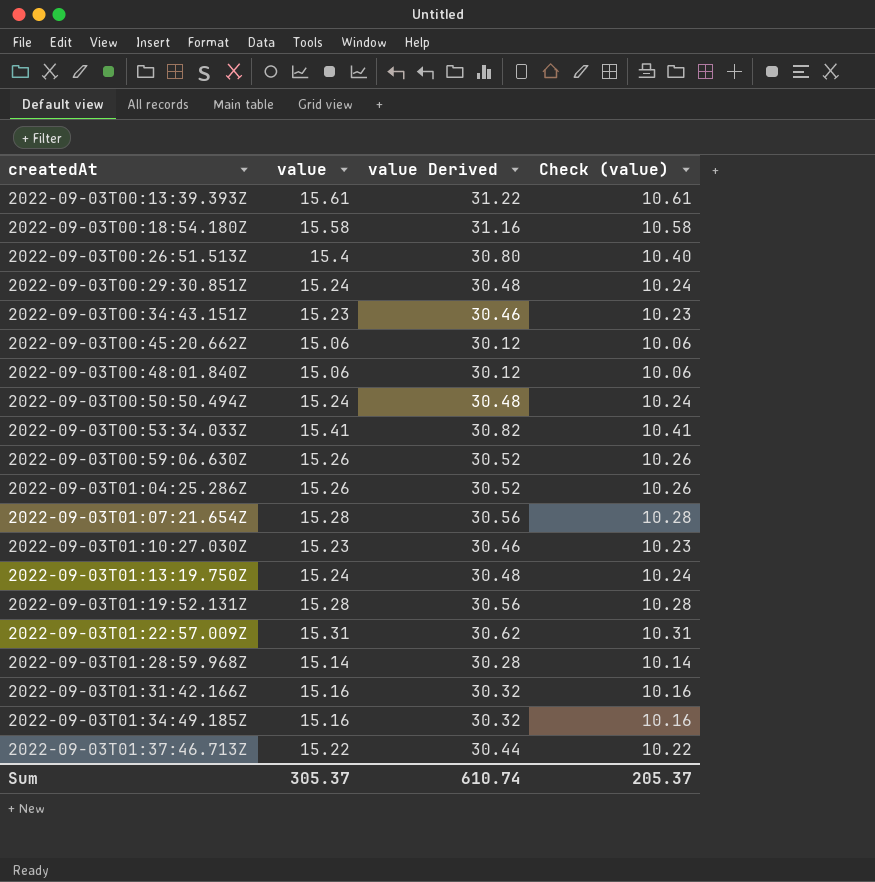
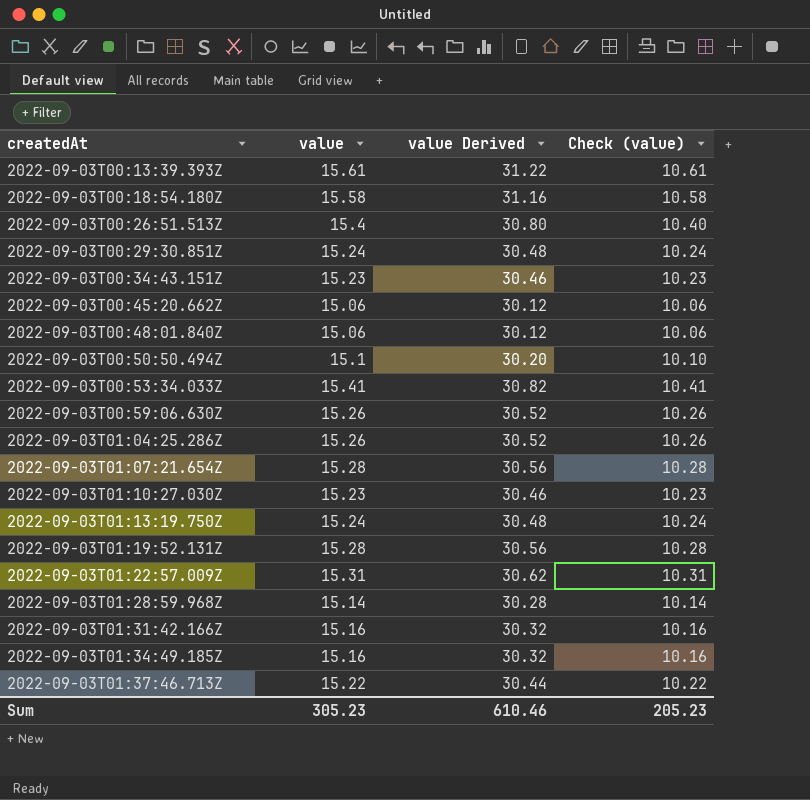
2022-09-03T00:50:50.494Z | value: 15.24 -> 15.1
2022-09-03T00:50:50.494Z | value Derived: 30.48 -> 30.20
2022-09-03T00:50:50.494Z | Check (value): 10.24 -> 10.10
Sum | value: 305.37 -> 305.23
Sum | value Derived: 610.74 -> 610.46
Sum | Check (value): 205.37 -> 205.23

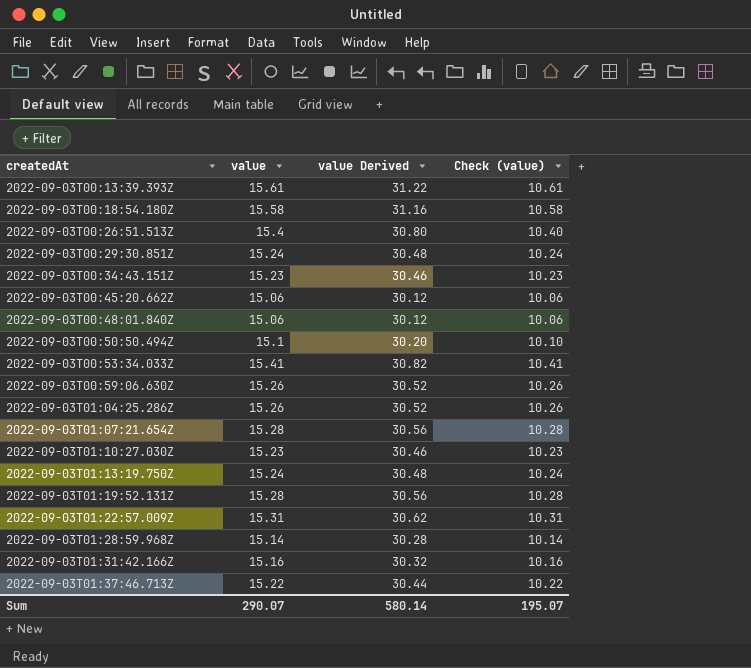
row 2022-09-03T01:34:49.185Z: 15.16 | 30.32 | 10.16 -> none
Sum | value: 305.23 -> 290.07
Sum | value Derived: 610.46 -> 580.14
Sum | Check (value): 205.23 -> 195.07

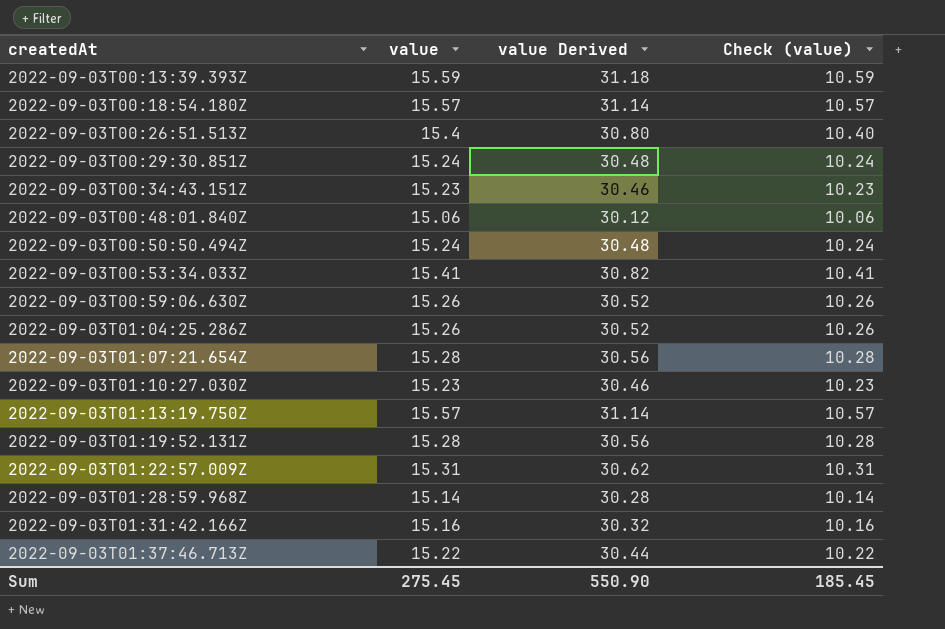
row 2022-09-03T00:45:20.662Z: 15.06 | 30.12 | 10.06 -> none
2022-09-03T00:13:39.393Z | value: 15.61 -> 15.59
2022-09-03T00:13:39.393Z | value Derived: 31.22 -> 31.18
2022-09-03T00:13:39.393Z | Check (value): 10.61 -> 10.59
2022-09-03T00:18:54.180Z | value: 15.58 -> 15.57
2022-09-03T00:18:54.180Z | value Derived: 31.16 -> 31.14
2022-09-03T00:18:54.180Z | Check (value): 10.58 -> 10.57
2022-09-03T00:50:50.494Z | value: 15.1 -> 15.24
2022-09-03T00:50:50.494Z | value Derived: 30.20 -> 30.48
2022-09-03T00:50:50.494Z | Check (value): 10.10 -> 10.24
2022-09-03T01:13:19.750Z | value: 15.24 -> 15.57
2022-09-03T01:13:19.750Z | value Derived: 30.48 -> 31.14
2022-09-03T01:13:19.750Z | Check (value): 10.24 -> 10.57
Sum | value: 290.07 -> 275.45
Sum | value Derived: 580.14 -> 550.90
Sum | Check (value): 195.07 -> 185.45

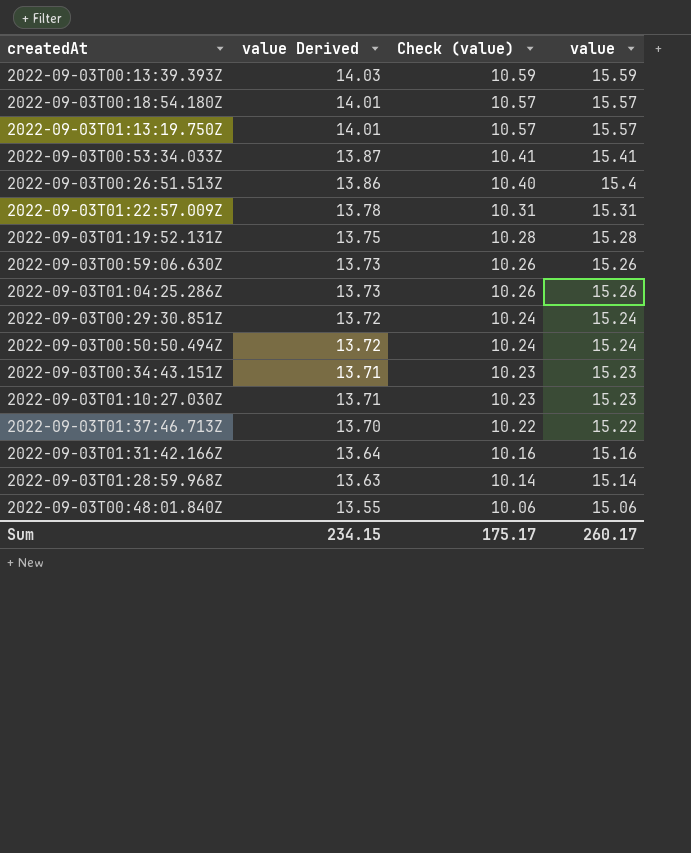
row order: createdAt ascending -> value Derived descending
column value Derived | formula: [value] * 2 -> [value] * 0.9
column value | position: 2 -> 4
row 2022-09-03T01:07:21.654Z: 15.28 | 30.56 | 10.28 -> none
Sum | value Derived: 550.90 -> 234.15
Sum | Check (value): 185.45 -> 175.17
Sum | value: 275.45 -> 260.17

